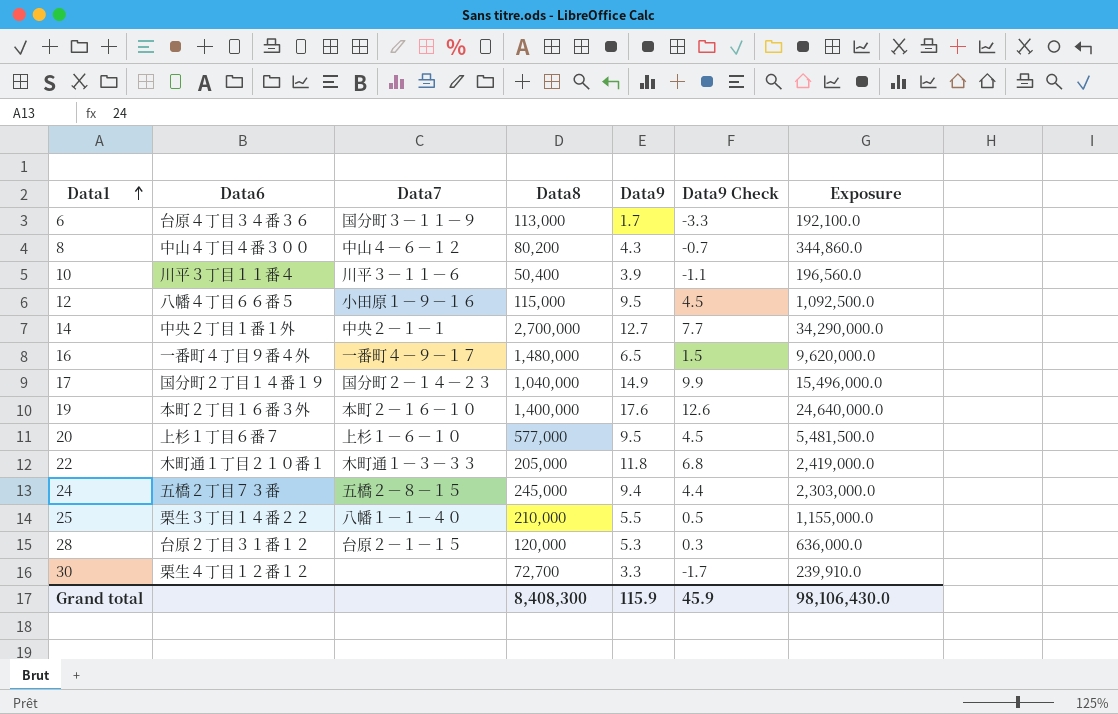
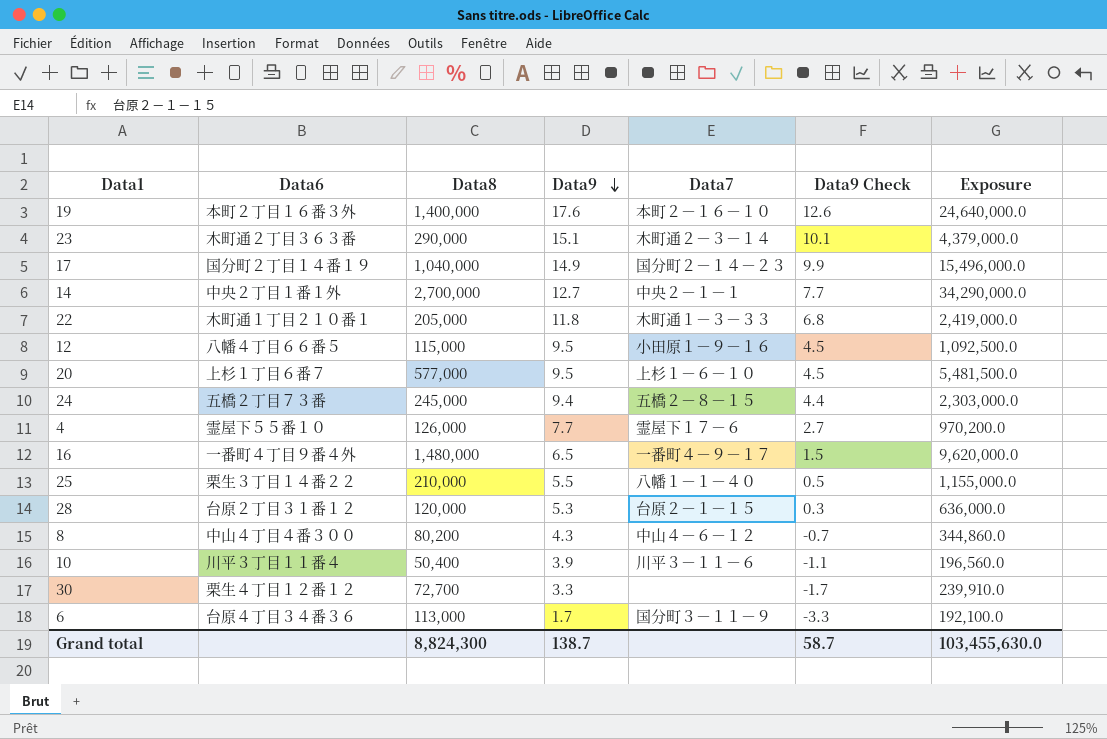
row order: Data1 ascending -> Data9 descending
column Data7 | position: 3 -> 5
row 23: none -> 木町通２丁目３６３番 | 290,000 | 15.1 | 木町通２－３－１４ | 10.1 | 4,379,000.0
row 4: none -> 霊屋下５５番１０ | 126,000 | 7.7 | 霊屋下１７－６ | 2.7 | 970,200.0
Grand total | Data8: 8,408,300 -> 8,824,300
Grand total | Data9: 115.9 -> 138.7
Grand total | Data9 Check: 45.9 -> 58.7
Grand total | Exposure: 98,106,430.0 -> 103,455,630.0

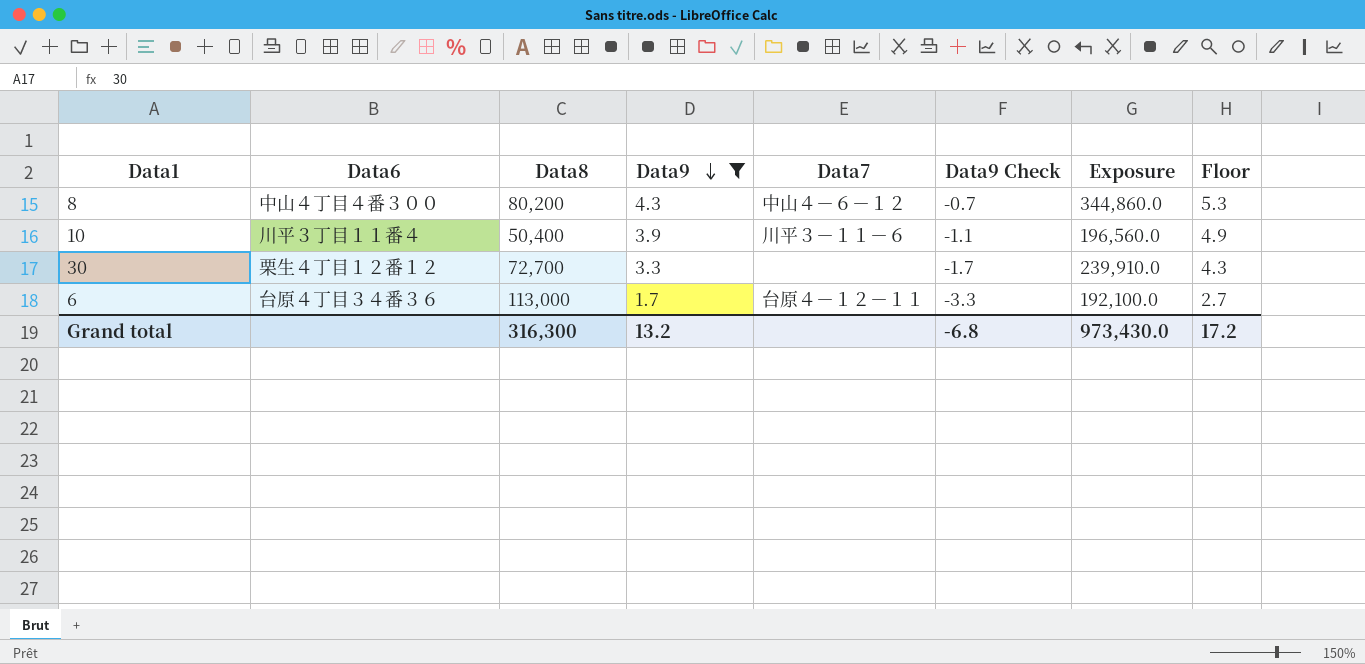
filter: none -> Data9 <= 4.3
column Floor | formula: none -> [Data9] + 1
6 | Data7: 国分町３－１１－９ -> 台原４－１２－１１
Grand total | Data8: 8,824,300 -> 316,300
Grand total | Data9: 138.7 -> 13.2
Grand total | Data9 Check: 58.7 -> -6.8
Grand total | Exposure: 103,455,630.0 -> 973,430.0

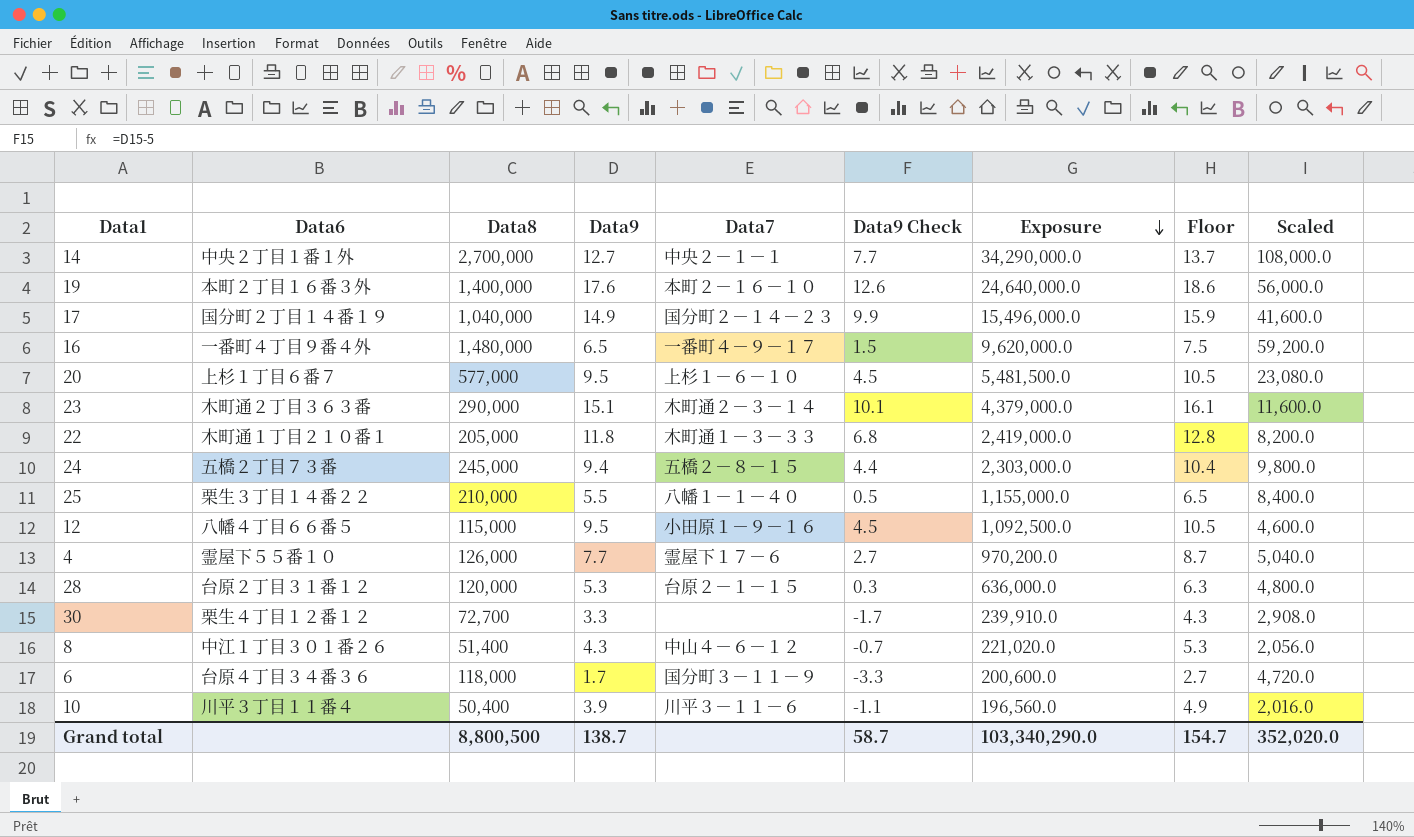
filter: Data9 <= 4.3 -> none
row order: Data9 descending -> Exposure descending
column Scaled | formula: none -> [Data8] * 0.04
8 | Data6: 中山４丁目４番３００ -> 中江１丁目３０１番２６
8 | Data8: 80,200 -> 51,400
8 | Exposure: 344,860.0 -> 221,020.0
6 | Data8: 113,000 -> 118,000
6 | Data7: 台原４－１２－１１ -> 国分町３－１１－９
6 | Exposure: 192,100.0 -> 200,600.0
Grand total | Data8: 316,300 -> 8,800,500
Grand total | Data9: 13.2 -> 138.7
Grand total | Data9 Check: -6.8 -> 58.7
Grand total | Exposure: 973,430.0 -> 103,340,290.0
Grand total | Floor: 17.2 -> 154.7

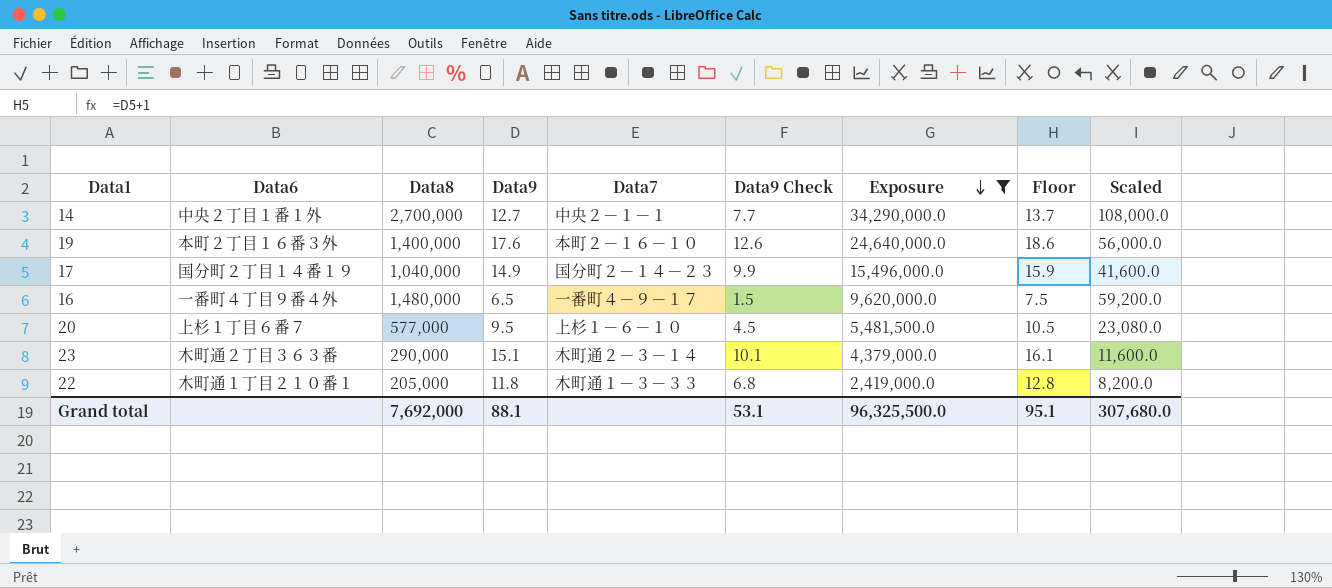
filter: none -> Exposure >= 2,419,000.0
Grand total | Data8: 8,800,500 -> 7,692,000
Grand total | Data9: 138.7 -> 88.1
Grand total | Data9 Check: 58.7 -> 53.1
Grand total | Exposure: 103,340,290.0 -> 96,325,500.0
Grand total | Floor: 154.7 -> 95.1
Grand total | Scaled: 352,020.0 -> 307,680.0

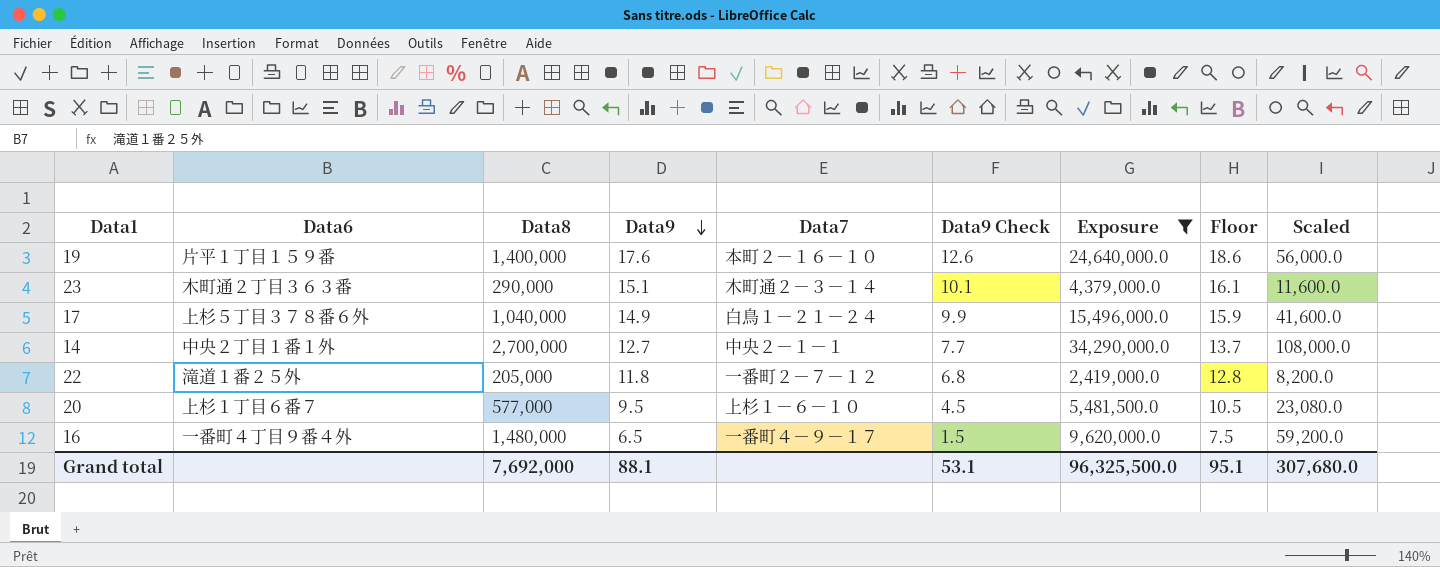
row order: Exposure descending -> Data9 descending
19 | Data6: 本町２丁目１６番３外 -> 片平１丁目１５９番
17 | Data6: 国分町２丁目１４番１９ -> 上杉５丁目３７８番６外
17 | Data7: 国分町２－１４－２３ -> 白鳥１－２１－２４
22 | Data6: 木町通１丁目２１０番１ -> 滝道１番２５外
22 | Data7: 木町通１－３－３３ -> 一番町２－７－１２

